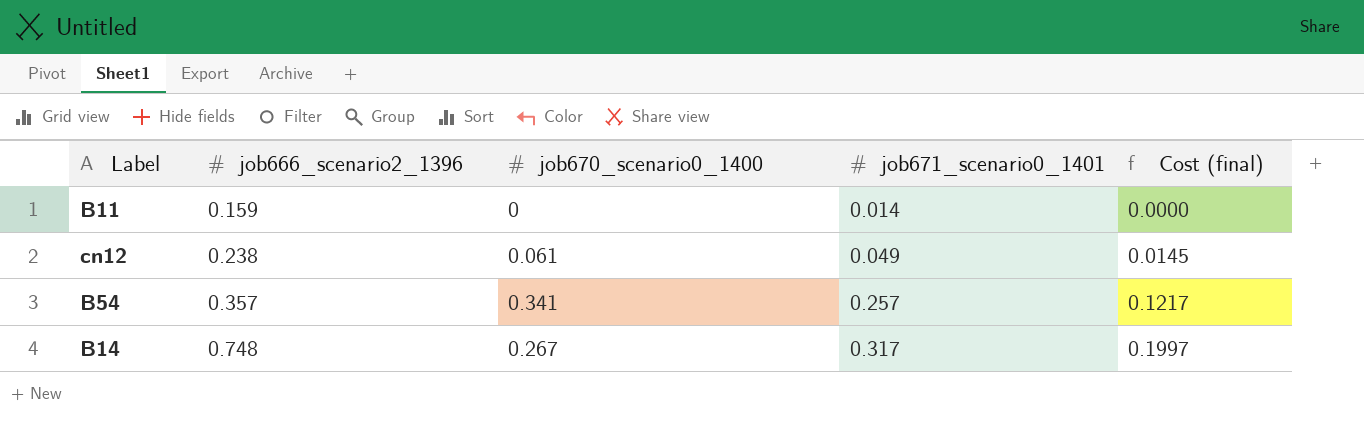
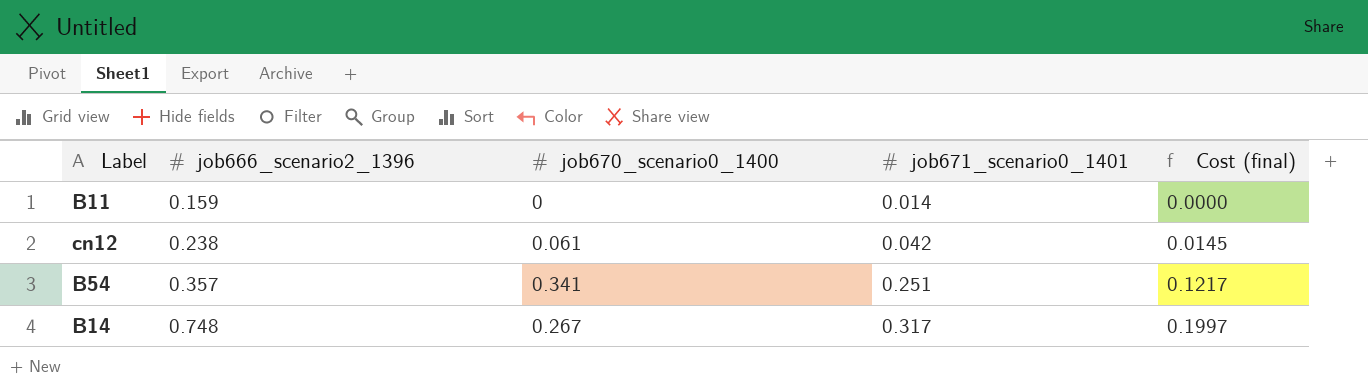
cn12 | job671_scenario0_1401: 0.049 -> 0.042
B54 | job671_scenario0_1401: 0.257 -> 0.251

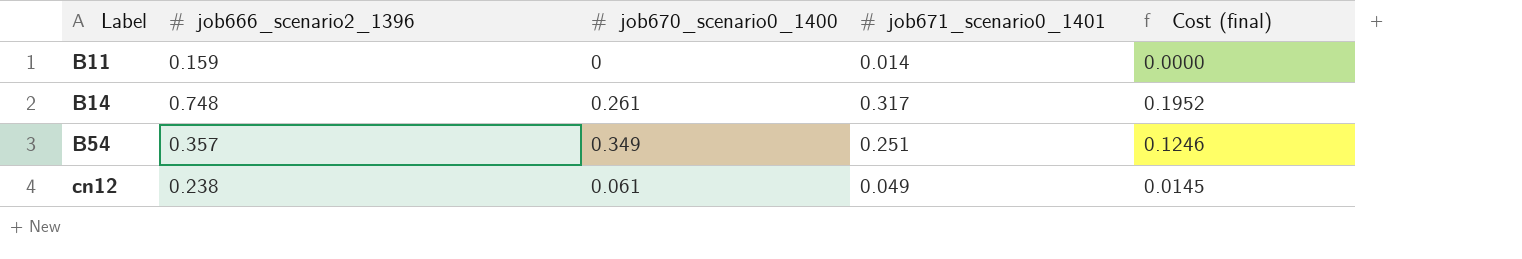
row order: job666_scenario2_1396 ascending -> Label ascending
B14 | job670_scenario0_1400: 0.267 -> 0.261
B14 | Cost (final): 0.1997 -> 0.1952
B54 | job670_scenario0_1400: 0.341 -> 0.349
B54 | Cost (final): 0.1217 -> 0.1246
cn12 | job671_scenario0_1401: 0.042 -> 0.049

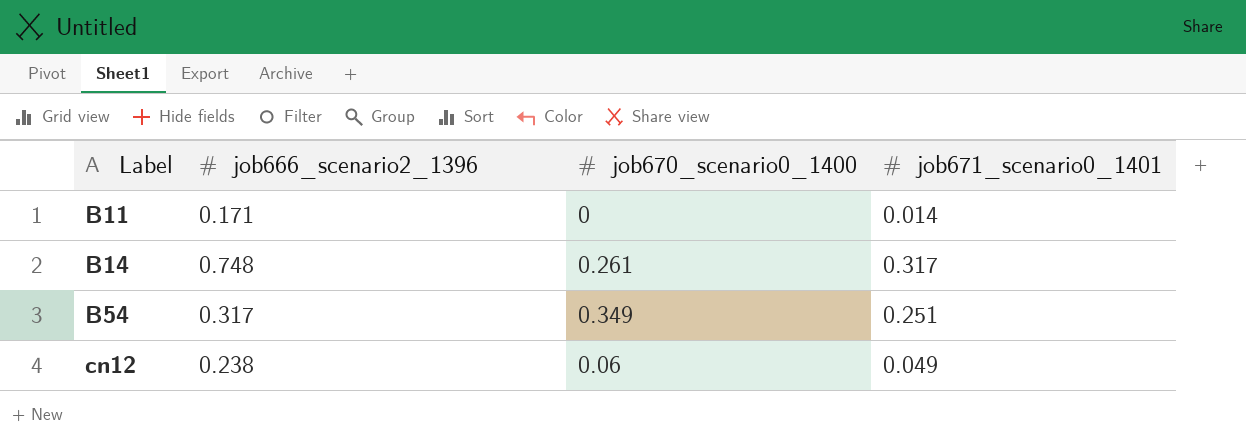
column Cost (final) | formula: [job666_scenario2_1396] * [job670_scenario0_1400] -> none
B11 | job666_scenario2_1396: 0.159 -> 0.171
B54 | job666_scenario2_1396: 0.357 -> 0.317
cn12 | job670_scenario0_1400: 0.061 -> 0.06

